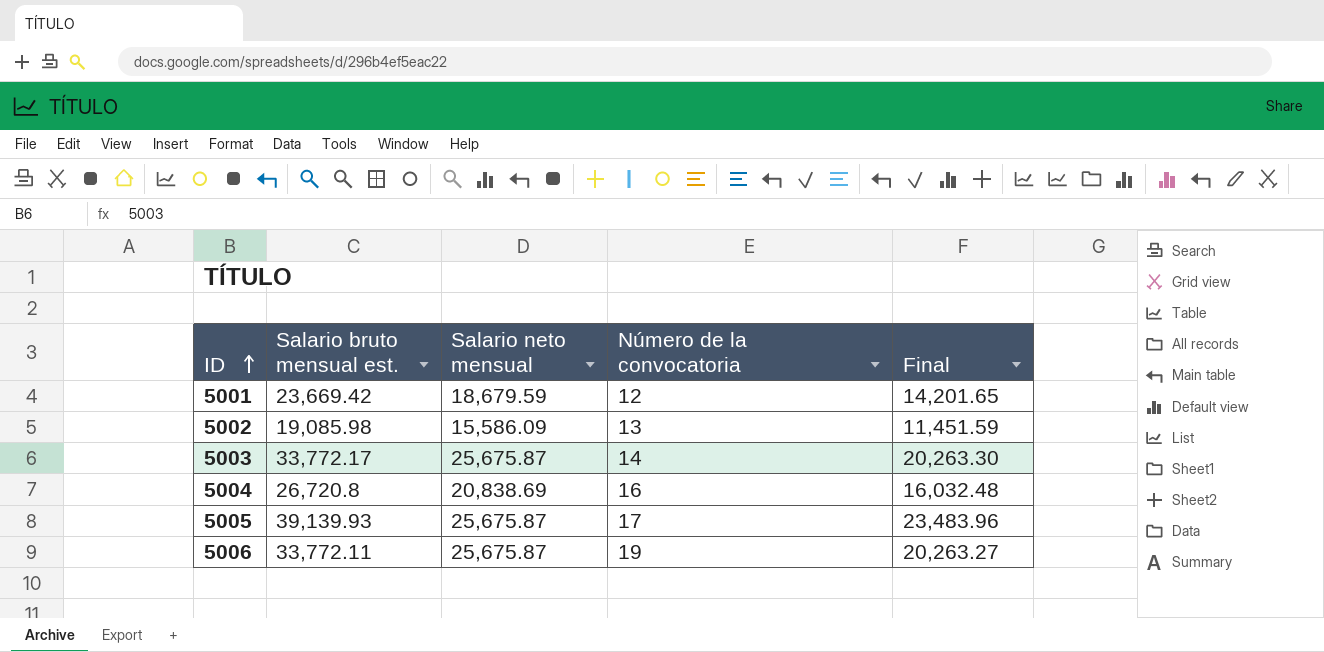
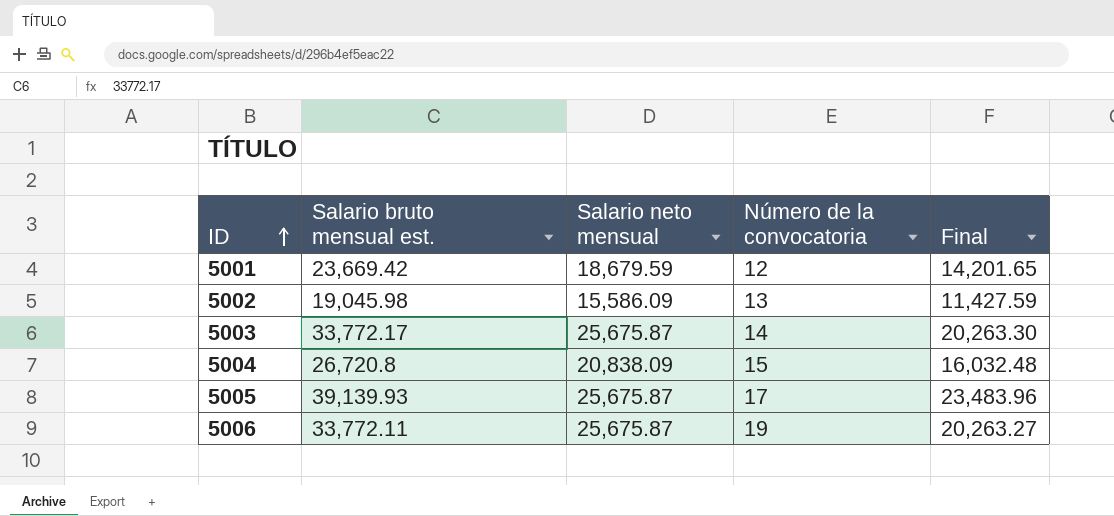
5002 | Salario bruto mensual est.: 19,085.98 -> 19,045.98
5002 | Final: 11,451.59 -> 11,427.59
5004 | Salario neto mensual: 20,838.69 -> 20,838.09
5004 | Número de la convocatoria: 16 -> 15

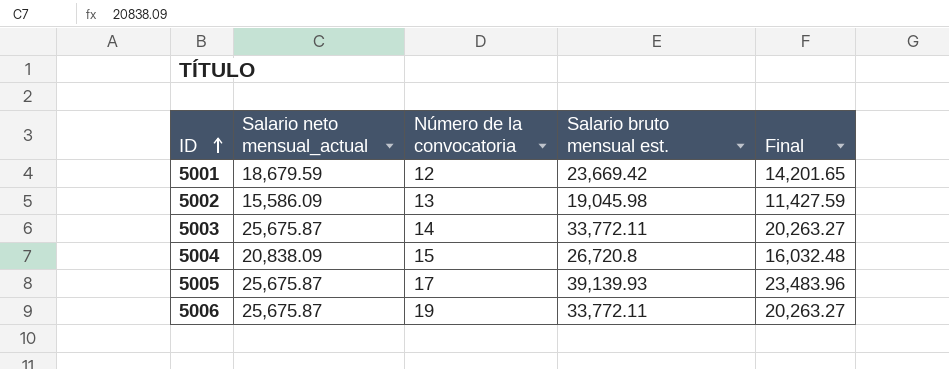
column name: Salario neto mensual -> Salario neto mensual_actual
column Salario bruto mensual est. | position: 2 -> 4
5003 | Salario bruto mensual est.: 33,772.17 -> 33,772.11
5003 | Final: 20,263.30 -> 20,263.27

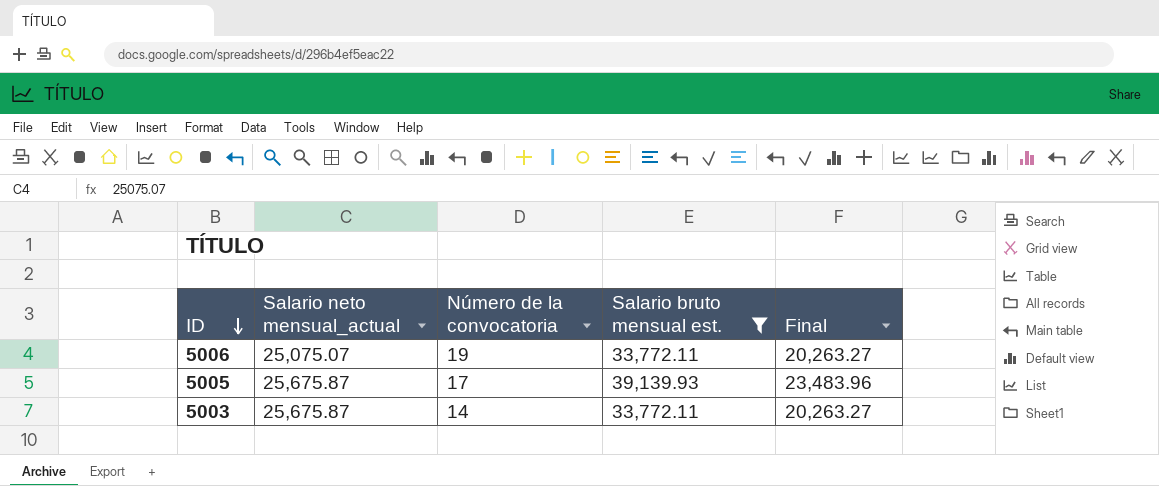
filter: none -> Salario bruto mensual est. >= 33,772.11
row order: ID ascending -> ID descending
5006 | Salario neto mensual_actual: 25,675.87 -> 25,075.07

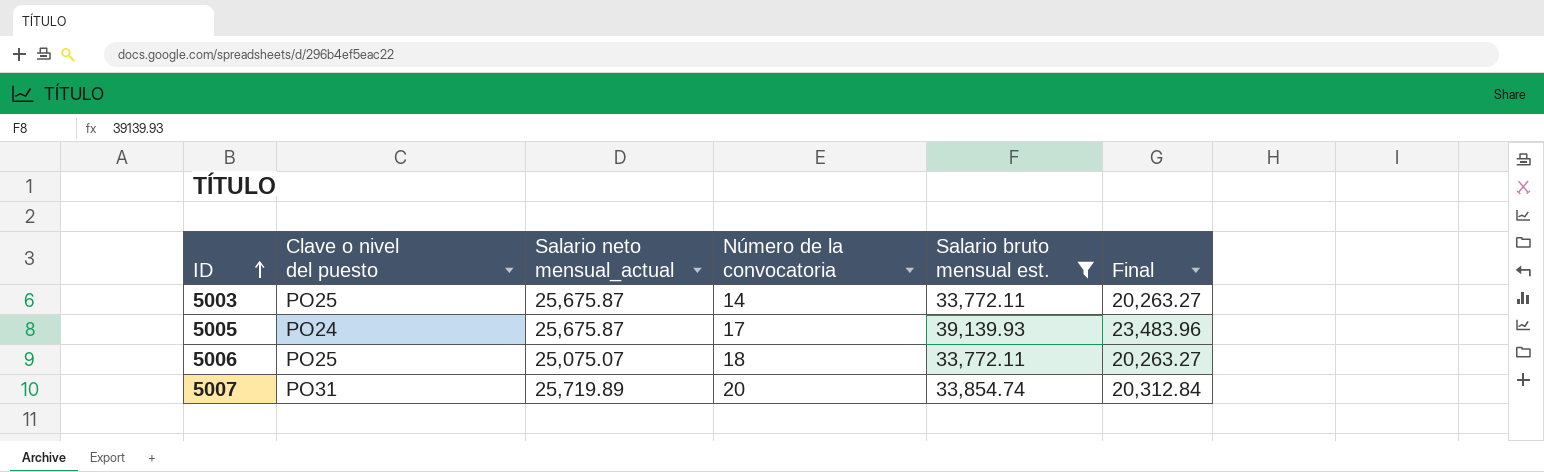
row order: ID descending -> ID ascending
column Clave o nivel del puesto | position: none -> 2
5006 | Número de la convocatoria: 19 -> 18
row 5007: none -> PO31 | 25,719.89 | 20 | 33,854.74 | 20,312.84

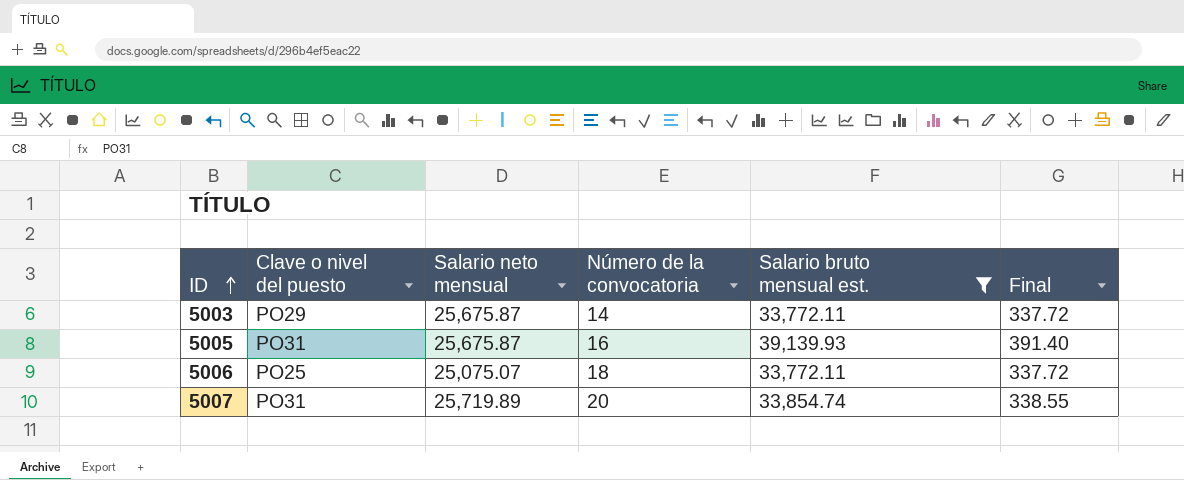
column name: Salario neto mensual_actual -> Salario neto mensual
column Final | formula: [Salario bruto mensual est.] * 0.6 -> [Salario bruto mensual est.] * 0.01
5003 | Clave o nivel del puesto: PO25 -> PO29
5005 | Clave o nivel del puesto: PO24 -> PO31
5005 | Número de la convocatoria: 17 -> 16

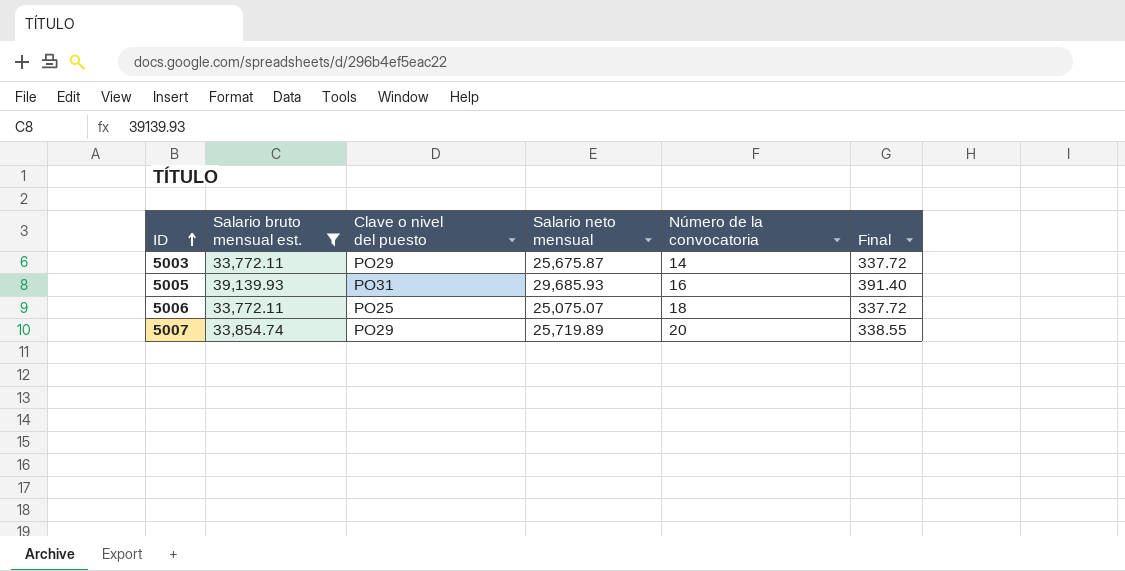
column Salario bruto mensual est. | position: 5 -> 2
5005 | Salario neto mensual: 25,675.87 -> 29,685.93
5007 | Clave o nivel del puesto: PO31 -> PO29

